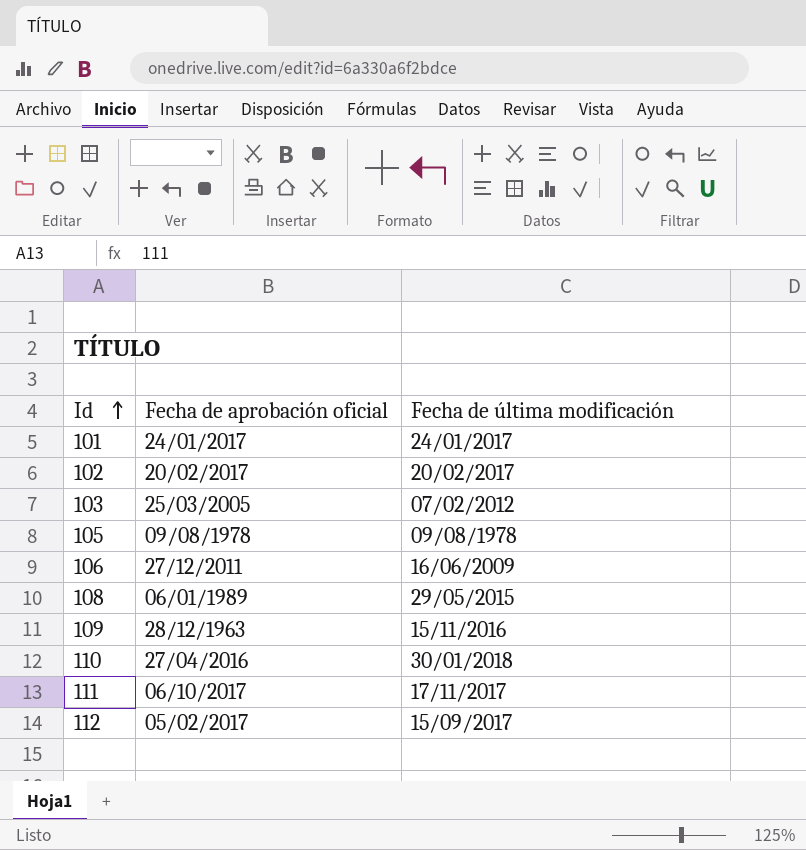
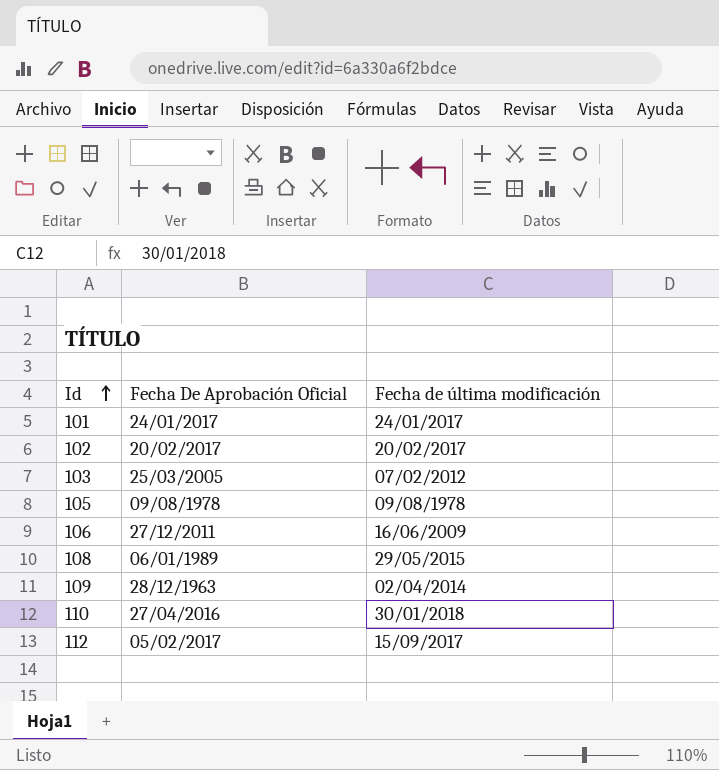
column name: Fecha de aprobación oficial -> Fecha De Aprobación Oficial
row 111: 06/10/2017 | 17/11/2017 -> none
109 | Fecha de última modificación: 15/11/2016 -> 02/04/2014

